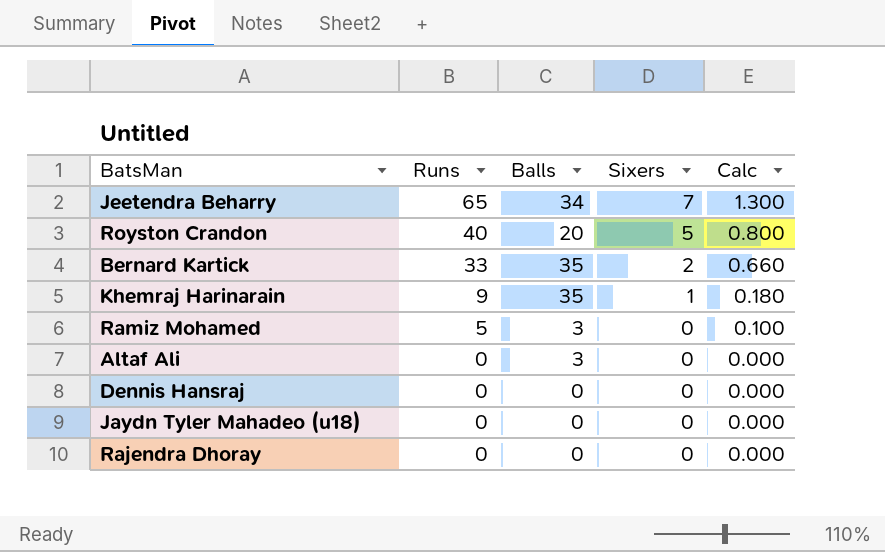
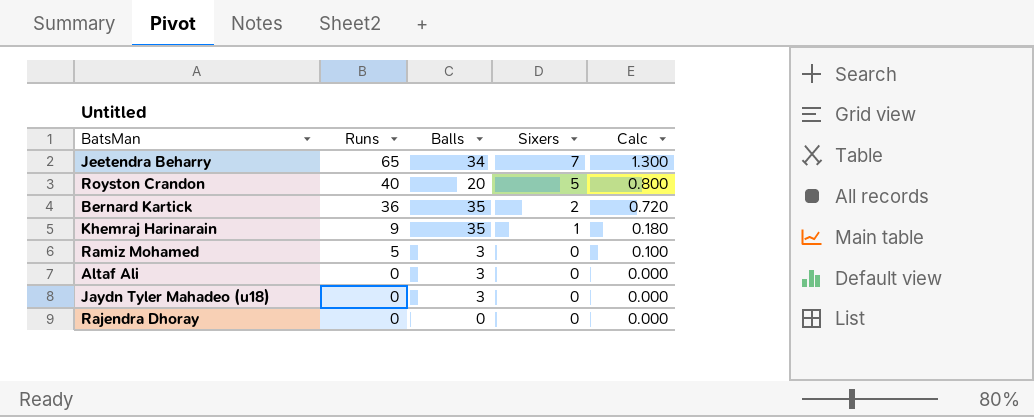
row Dennis Hansraj: 0 | 0 | 0 | 0.000 -> none
Bernard Kartick | Runs: 33 -> 36
Bernard Kartick | Calc: 0.660 -> 0.720
Jaydn Tyler Mahadeo (u18) | Balls: 0 -> 3

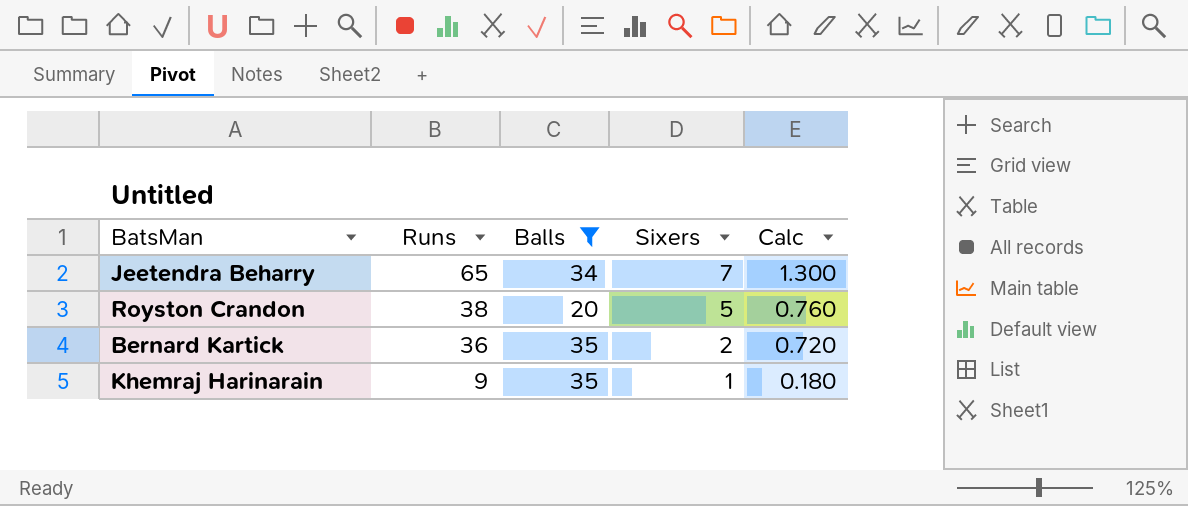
filter: none -> Balls >= 20
Royston Crandon | Runs: 40 -> 38
Royston Crandon | Calc: 0.800 -> 0.760

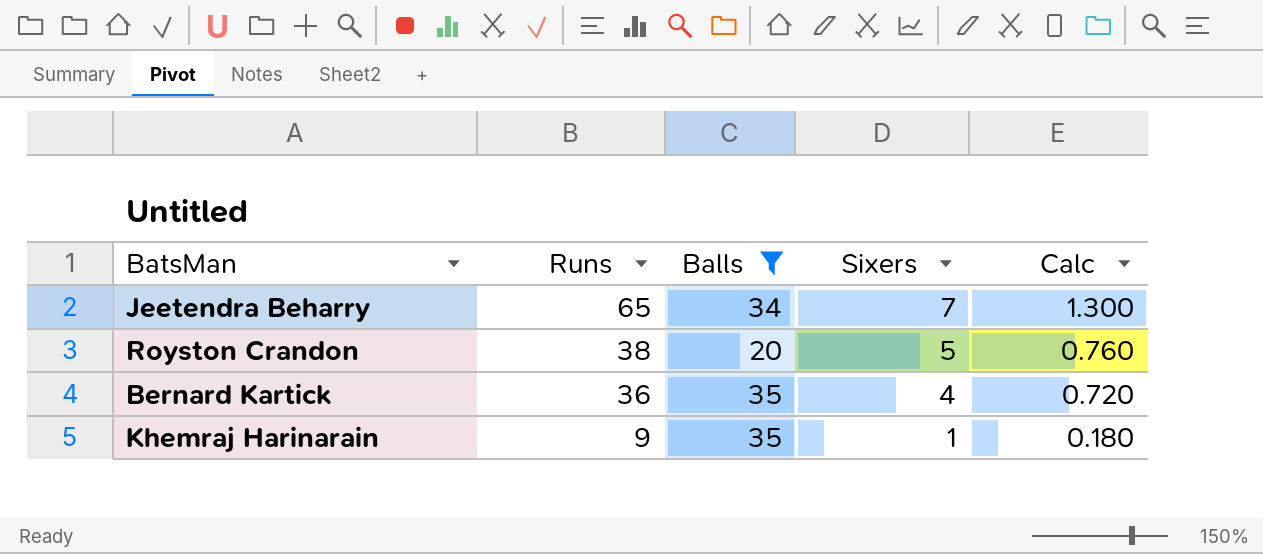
Bernard Kartick | Sixers: 2 -> 4

